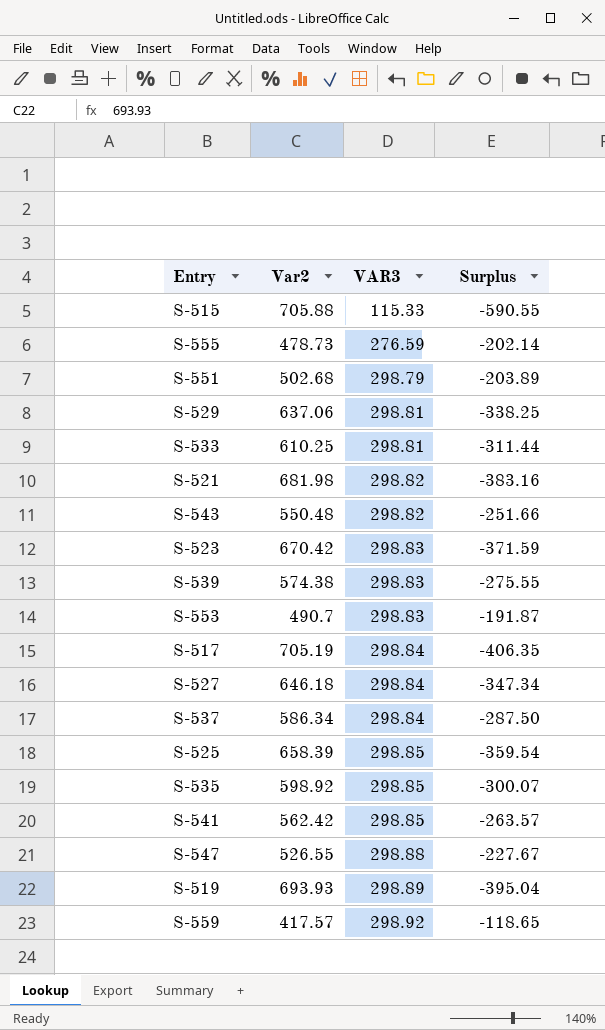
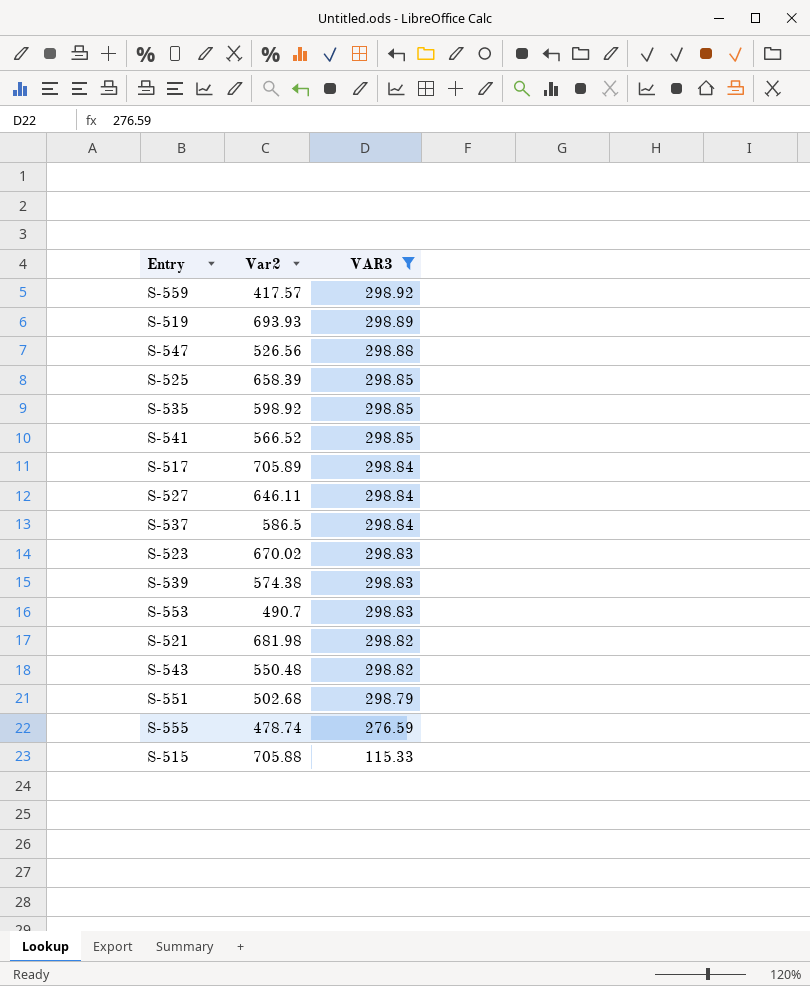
filter: none -> VAR3 != 298.81
row order: VAR3 ascending -> VAR3 descending
column Surplus | formula: [VAR3] - [Var2] -> none
S-547 | Var2: 526.55 -> 526.56
S-541 | Var2: 562.42 -> 566.52
S-517 | Var2: 705.19 -> 705.89
S-527 | Var2: 646.18 -> 646.11
S-537 | Var2: 586.34 -> 586.5
S-523 | Var2: 670.42 -> 670.02
S-555 | Var2: 478.73 -> 478.74

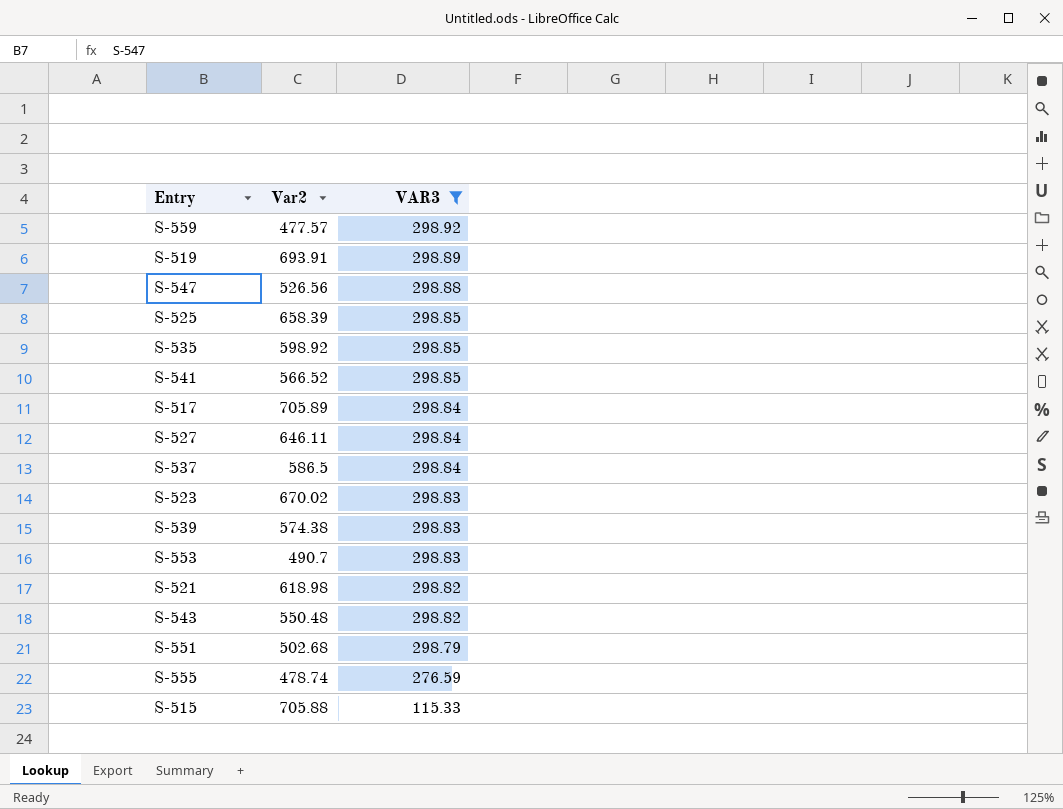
S-559 | Var2: 417.57 -> 477.57
S-519 | Var2: 693.93 -> 693.91
S-521 | Var2: 681.98 -> 618.98

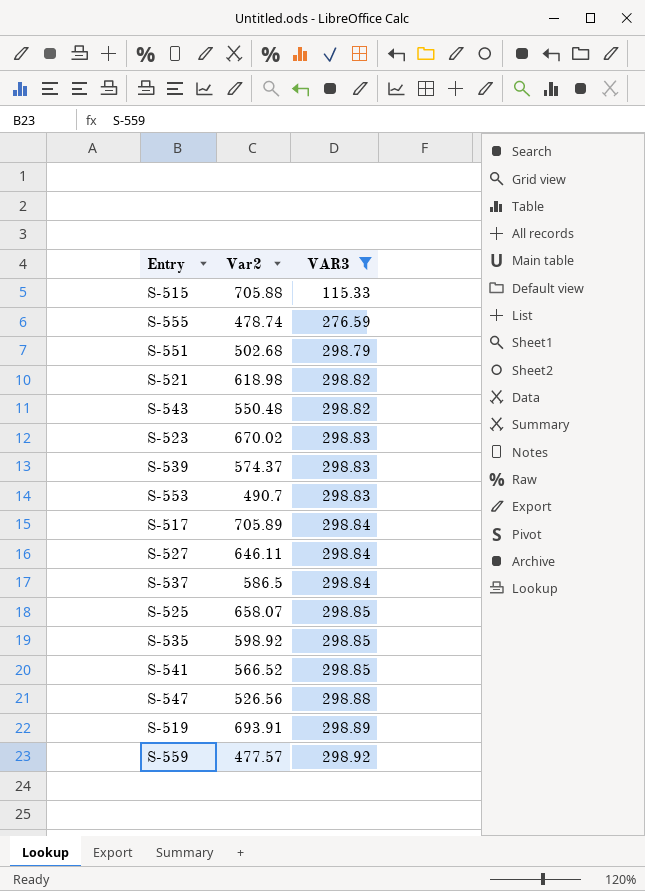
row order: VAR3 descending -> VAR3 ascending
S-539 | Var2: 574.38 -> 574.37
S-525 | Var2: 658.39 -> 658.07

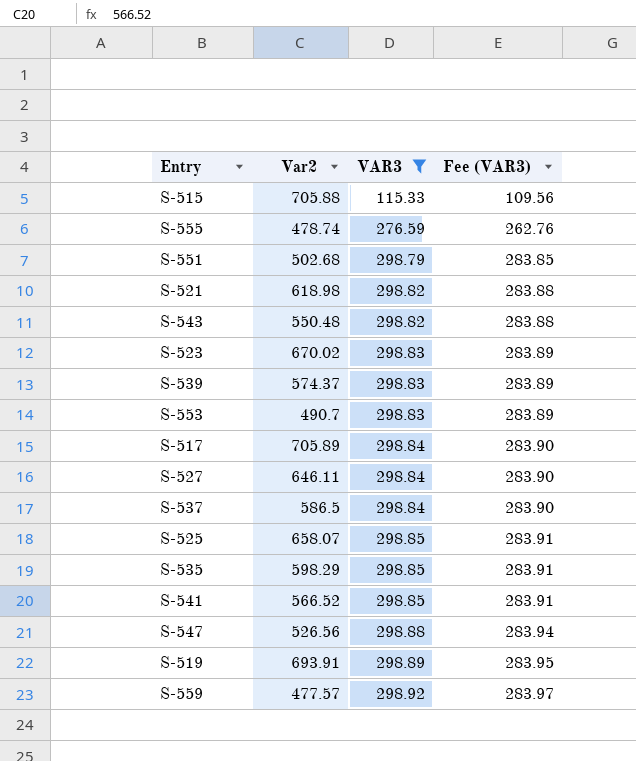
column Fee (VAR3) | formula: none -> [VAR3] * 0.95
S-535 | Var2: 598.92 -> 598.29

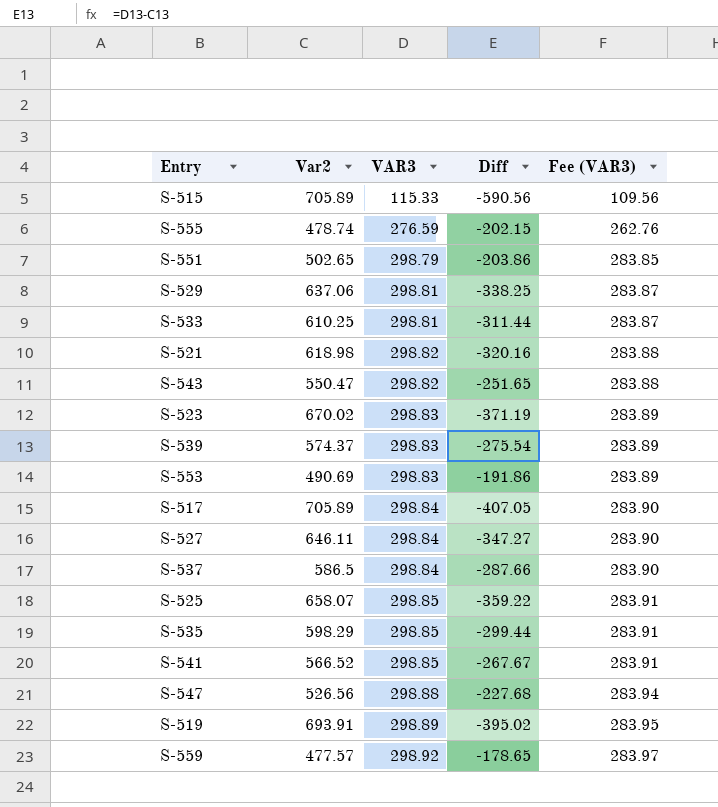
filter: VAR3 != 298.81 -> none
column Diff | formula: none -> [VAR3] - [Var2]
S-515 | Var2: 705.88 -> 705.89
S-551 | Var2: 502.68 -> 502.65
S-543 | Var2: 550.48 -> 550.47
S-553 | Var2: 490.7 -> 490.69

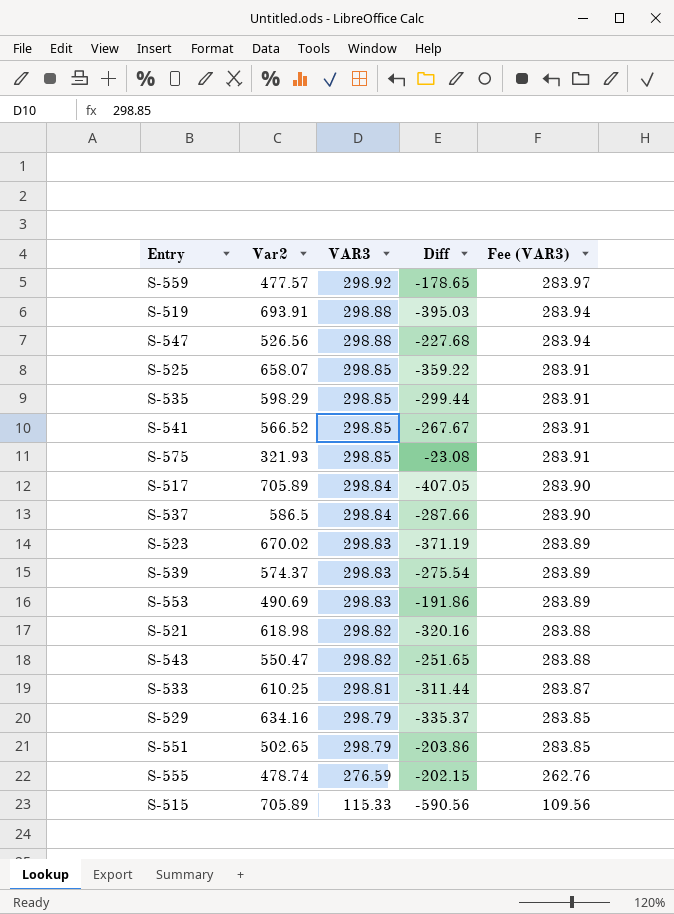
row order: VAR3 ascending -> VAR3 descending
row S-527: 646.11 | 298.84 | -347.27 | 283.90 -> none
S-519 | VAR3: 298.89 -> 298.88
S-519 | Diff: -395.02 -> -395.03
S-519 | Fee (VAR3): 283.95 -> 283.94
row S-575: none -> 321.93 | 298.85 | -23.08 | 283.91
S-529 | Var2: 637.06 -> 634.16
S-529 | VAR3: 298.81 -> 298.79
S-529 | Diff: -338.25 -> -335.37
S-529 | Fee (VAR3): 283.87 -> 283.85

